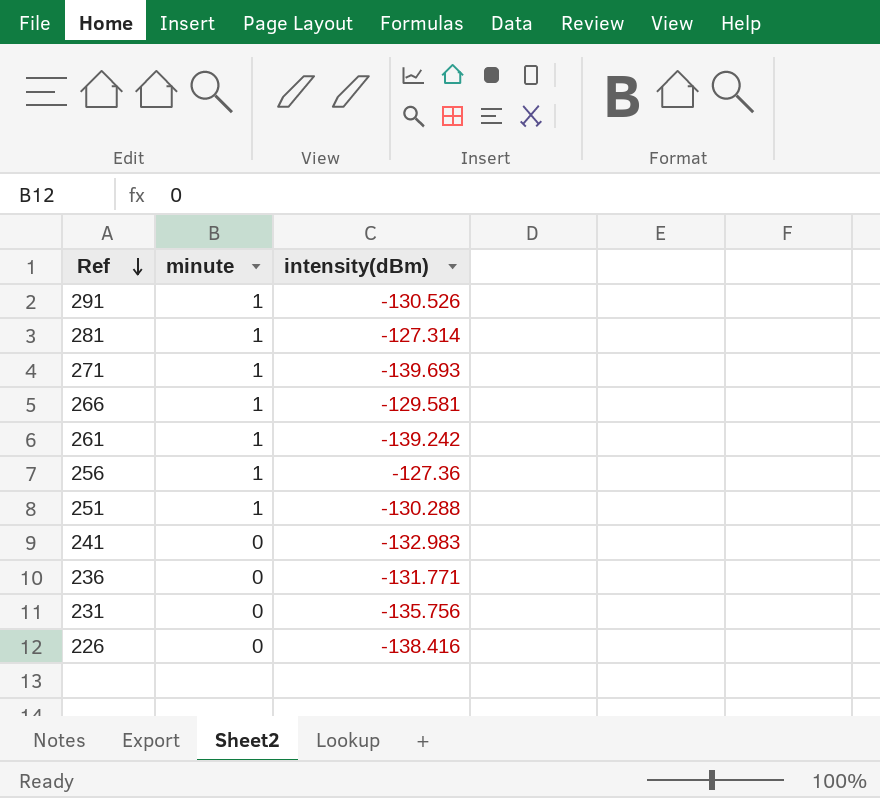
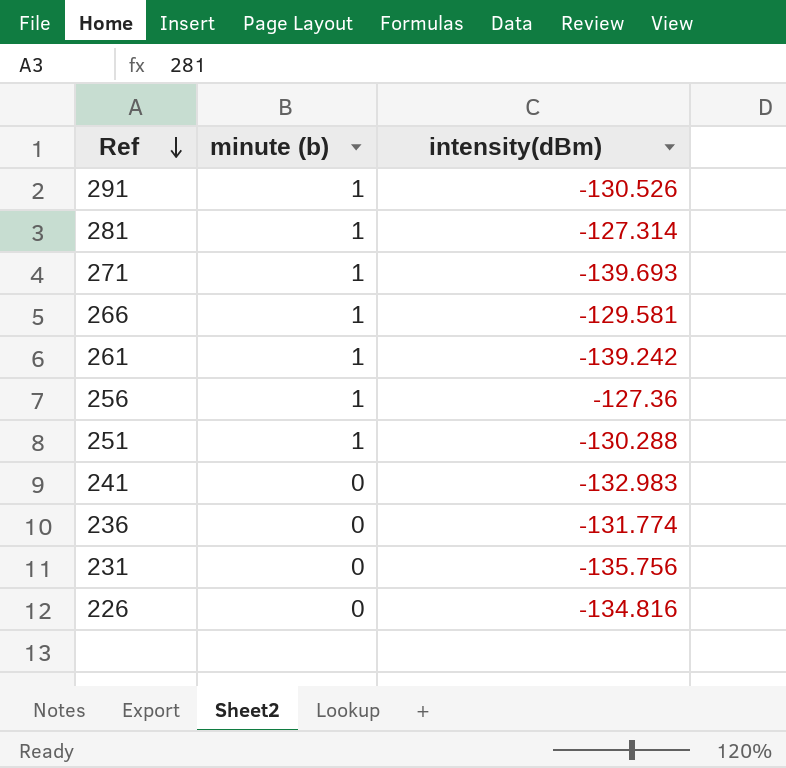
column name: minute -> minute (b)
236 | intensity(dBm): -131.771 -> -131.774
226 | intensity(dBm): -138.416 -> -134.816

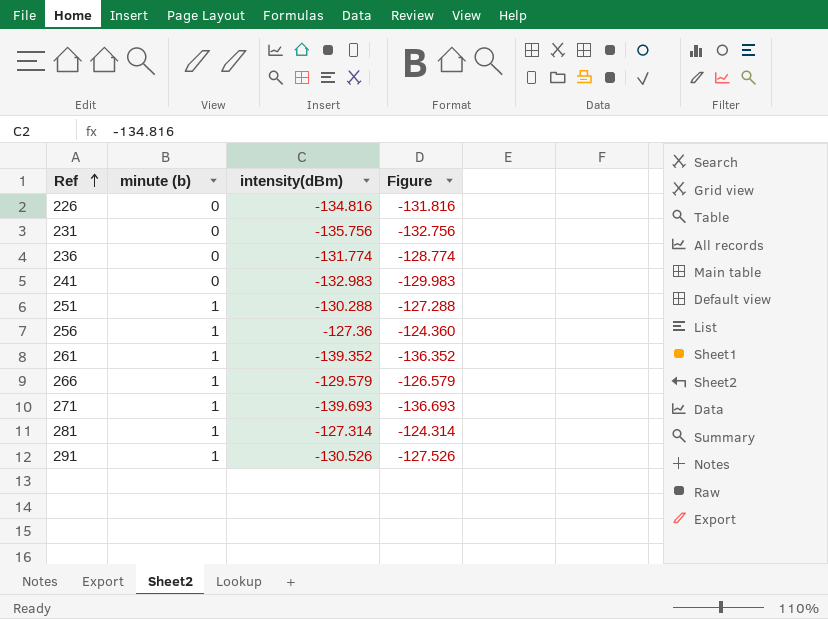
row order: Ref descending -> Ref ascending
column Figure | formula: none -> [intensity(dBm)] + 3
261 | intensity(dBm): -139.242 -> -139.352
266 | intensity(dBm): -129.581 -> -129.579

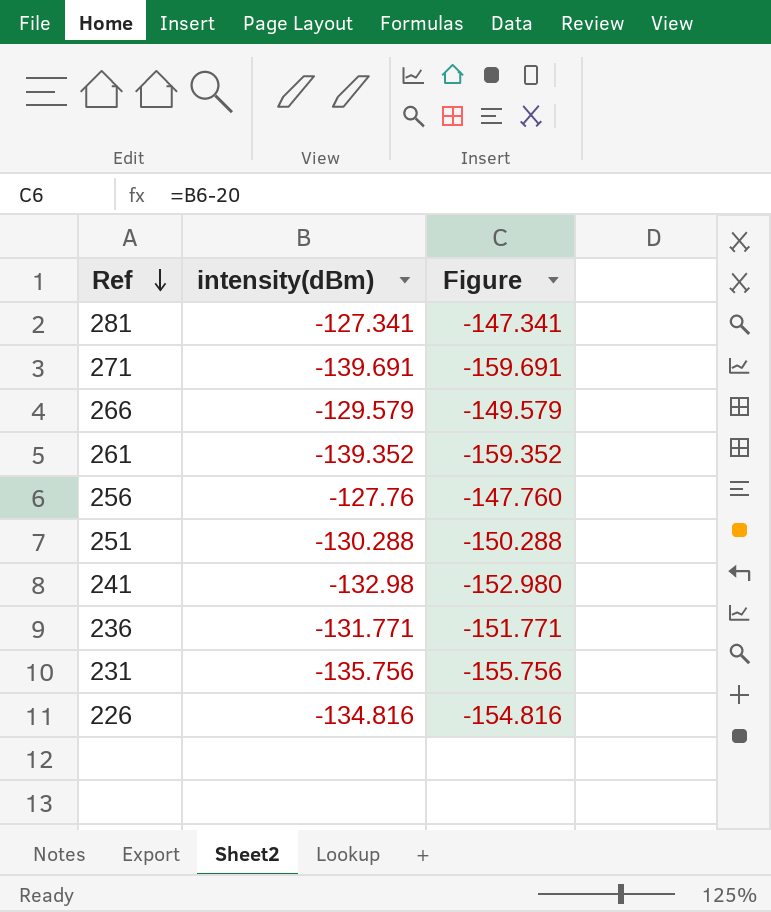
row order: Ref ascending -> Ref descending
column minute (b) | position: 2 -> none
column Figure | formula: [intensity(dBm)] + 3 -> [intensity(dBm)] - 20
row 291: 1 | -130.526 | -127.526 -> none
281 | intensity(dBm): -127.314 -> -127.341
271 | intensity(dBm): -139.693 -> -139.691
256 | intensity(dBm): -127.36 -> -127.76
241 | intensity(dBm): -132.983 -> -132.98
236 | intensity(dBm): -131.774 -> -131.771

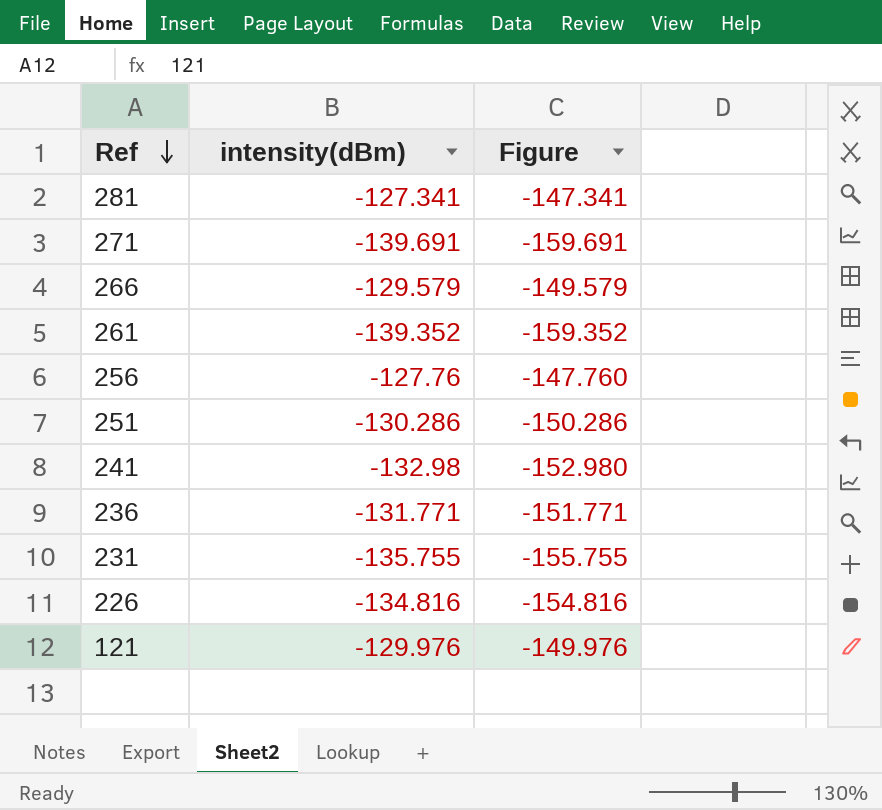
251 | intensity(dBm): -130.288 -> -130.286
251 | Figure: -150.288 -> -150.286
231 | intensity(dBm): -135.756 -> -135.755
231 | Figure: -155.756 -> -155.755
row 121: none -> -129.976 | -149.976

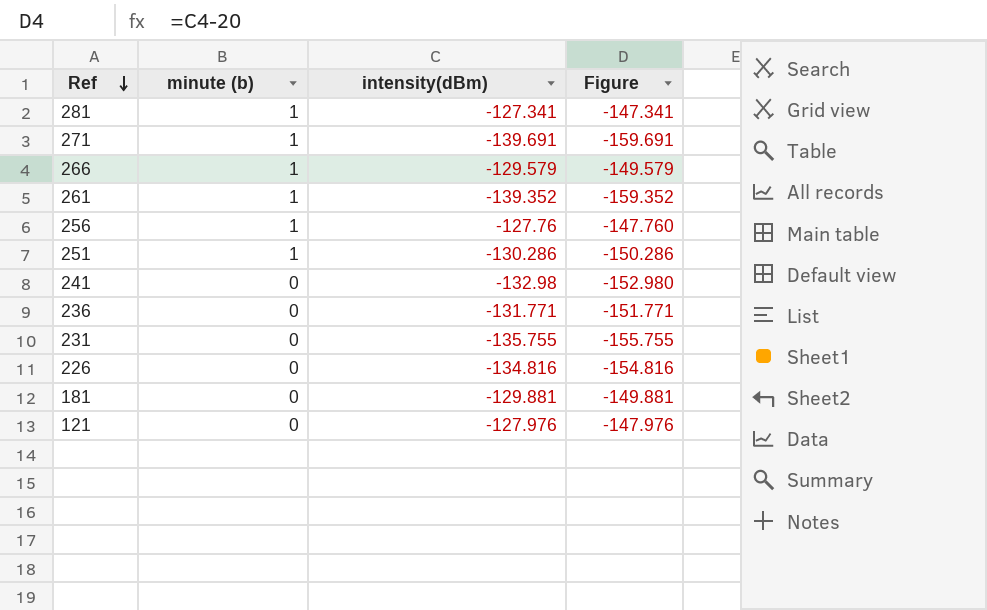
column minute (b) | position: none -> 2
row 181: none -> 0 | -129.881 | -149.881
121 | intensity(dBm): -129.976 -> -127.976
121 | Figure: -149.976 -> -147.976

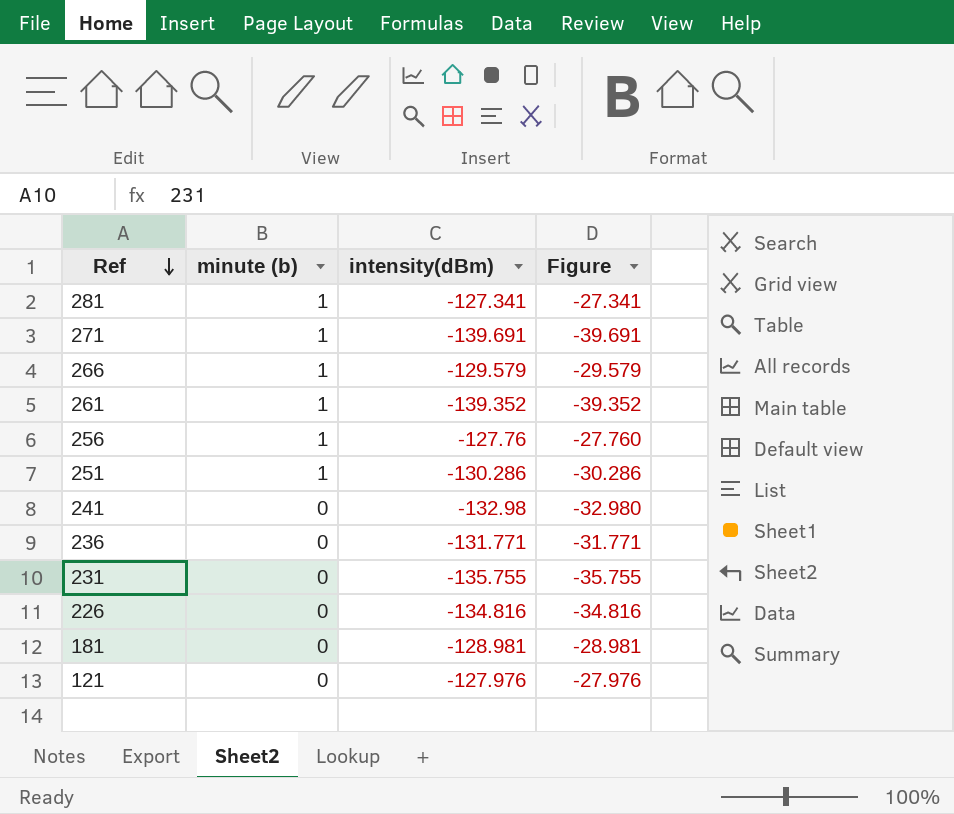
column Figure | formula: [intensity(dBm)] - 20 -> [intensity(dBm)] + 100
181 | intensity(dBm): -129.881 -> -128.981

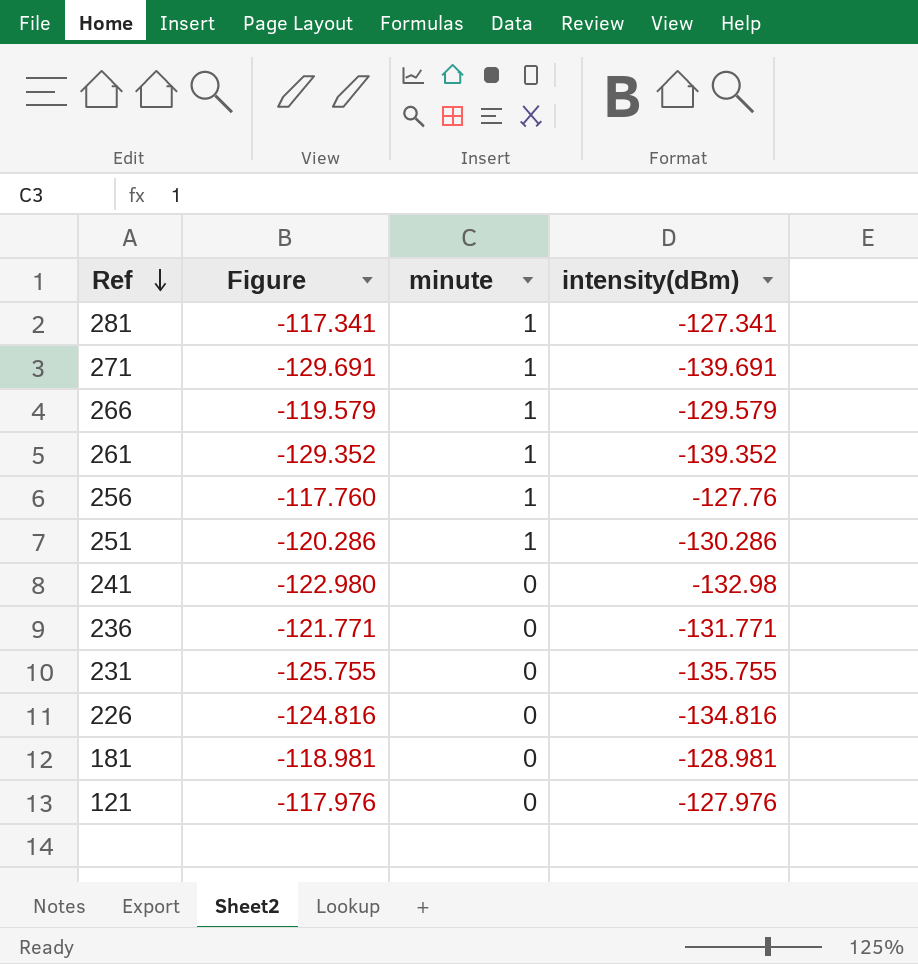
column Figure | formula: [intensity(dBm)] + 100 -> [intensity(dBm)] + 10
column Figure | position: 4 -> 2
column name: minute (b) -> minute

